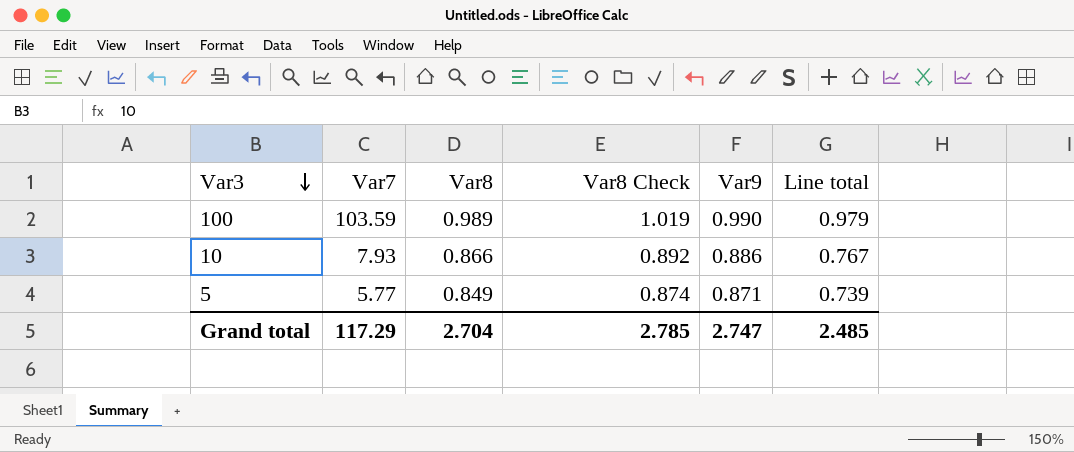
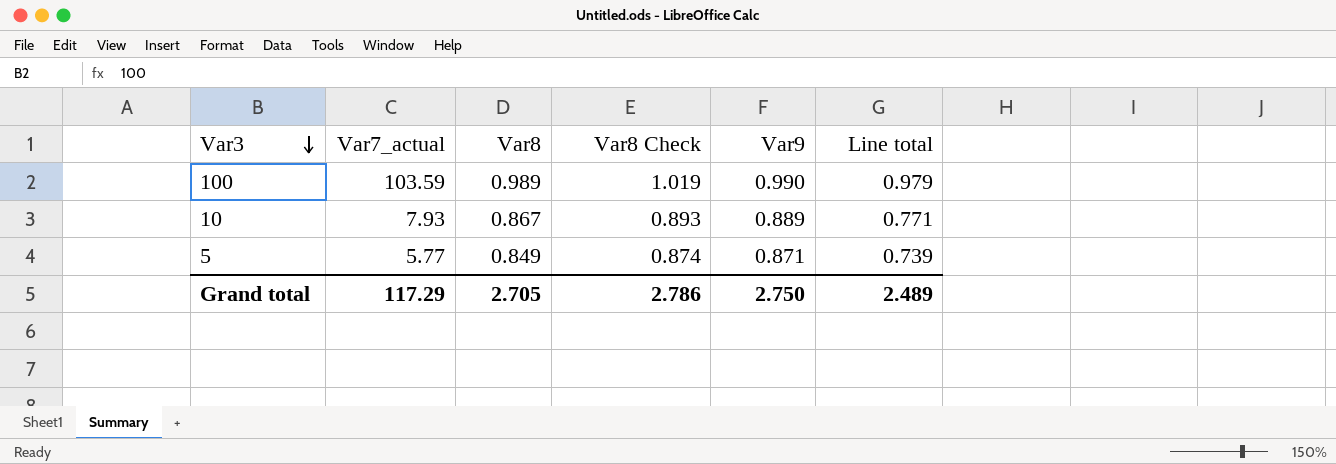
column name: Var7 -> Var7_actual
10 | Var8: 0.866 -> 0.867
10 | Var8 Check: 0.892 -> 0.893
10 | Var9: 0.886 -> 0.889
10 | Line total: 0.767 -> 0.771
Grand total | Var8: 2.704 -> 2.705
Grand total | Var8 Check: 2.785 -> 2.786
Grand total | Var9: 2.747 -> 2.750
Grand total | Line total: 2.485 -> 2.489

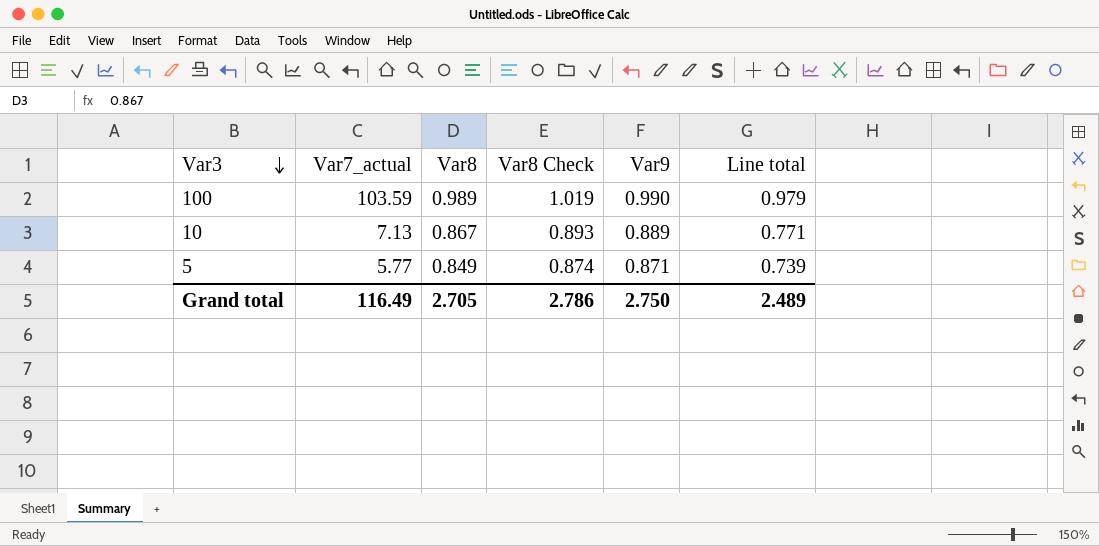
10 | Var7_actual: 7.93 -> 7.13
Grand total | Var7_actual: 117.29 -> 116.49

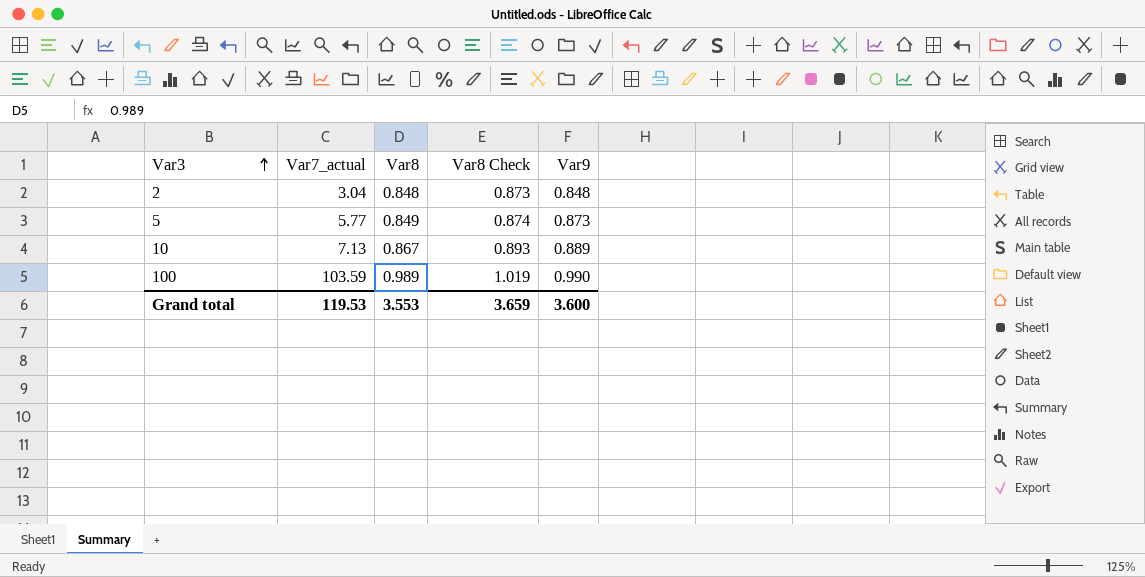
row order: Var3 descending -> Var3 ascending
column Line total | formula: [Var8] * [Var9] -> none
row 2: none -> 3.04 | 0.848 | 0.873 | 0.848
5 | Var9: 0.871 -> 0.873
Grand total | Var7_actual: 116.49 -> 119.53
Grand total | Var8: 2.705 -> 3.553
Grand total | Var8 Check: 2.786 -> 3.659
Grand total | Var9: 2.750 -> 3.600

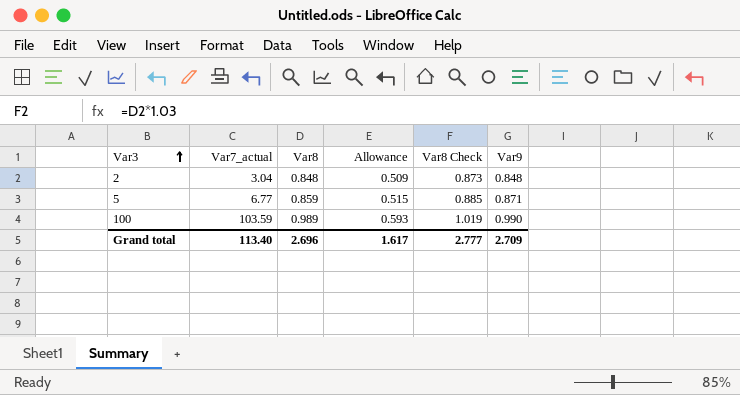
column Allowance | formula: none -> [Var8] * 0.6
row 10: 7.13 | 0.867 | 0.893 | 0.889 -> none
5 | Var7_actual: 5.77 -> 6.77
5 | Var8: 0.849 -> 0.859
5 | Var8 Check: 0.874 -> 0.885
5 | Var9: 0.873 -> 0.871
Grand total | Var7_actual: 119.53 -> 113.40
Grand total | Var8: 3.553 -> 2.696
Grand total | Var8 Check: 3.659 -> 2.777
Grand total | Var9: 3.600 -> 2.709

